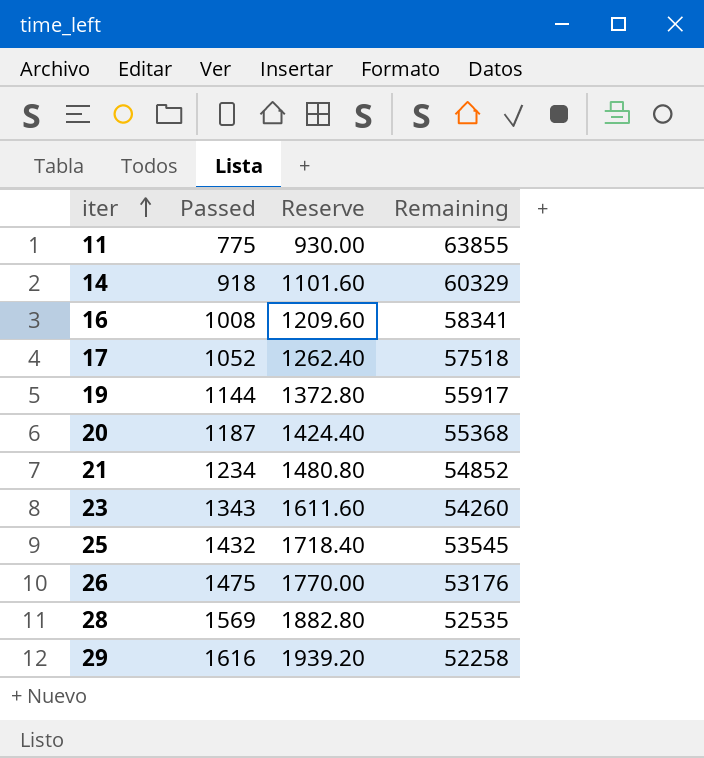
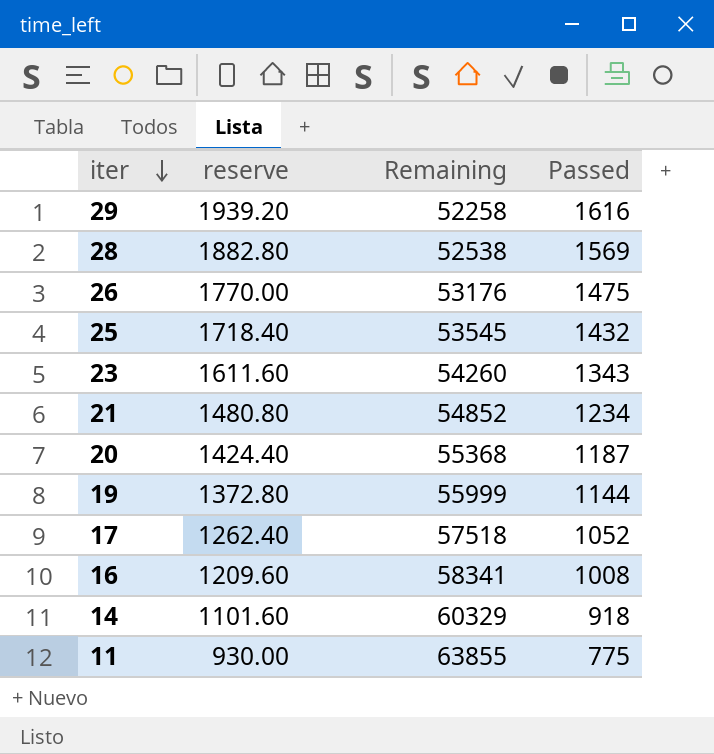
row order: iter ascending -> iter descending
column name: Reserve -> reserve
column Passed | position: 2 -> 4
28 | Remaining: 52535 -> 52538
19 | Remaining: 55917 -> 55999

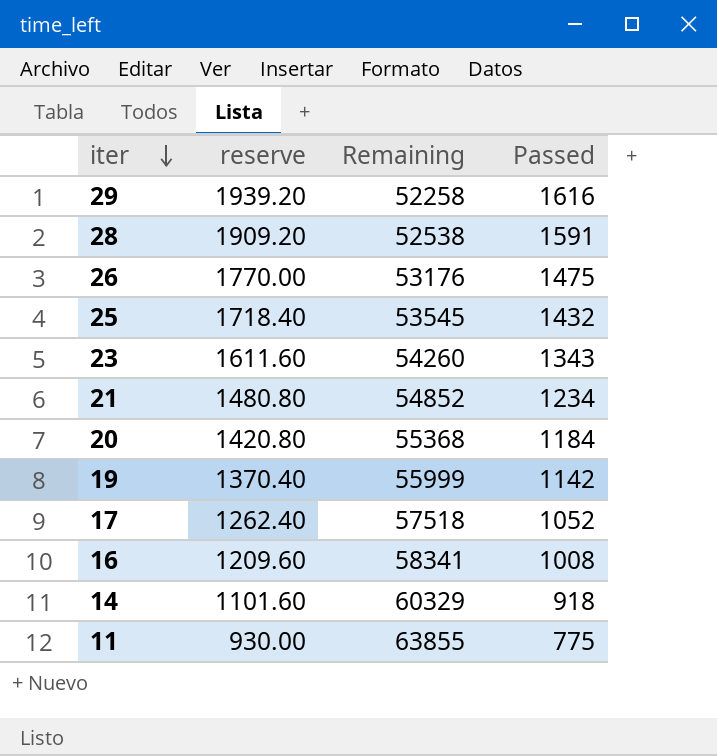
28 | reserve: 1882.80 -> 1909.20
28 | Passed: 1569 -> 1591
20 | reserve: 1424.40 -> 1420.80
20 | Passed: 1187 -> 1184
19 | reserve: 1372.80 -> 1370.40
19 | Passed: 1144 -> 1142

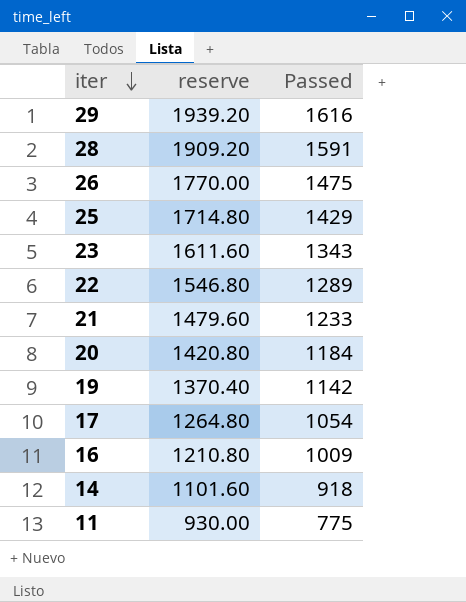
column Remaining | position: 3 -> none
25 | reserve: 1718.40 -> 1714.80
25 | Passed: 1432 -> 1429
row 22: none -> 1546.80 | 1289
21 | reserve: 1480.80 -> 1479.60
21 | Passed: 1234 -> 1233
17 | reserve: 1262.40 -> 1264.80
17 | Passed: 1052 -> 1054
16 | reserve: 1209.60 -> 1210.80
16 | Passed: 1008 -> 1009

